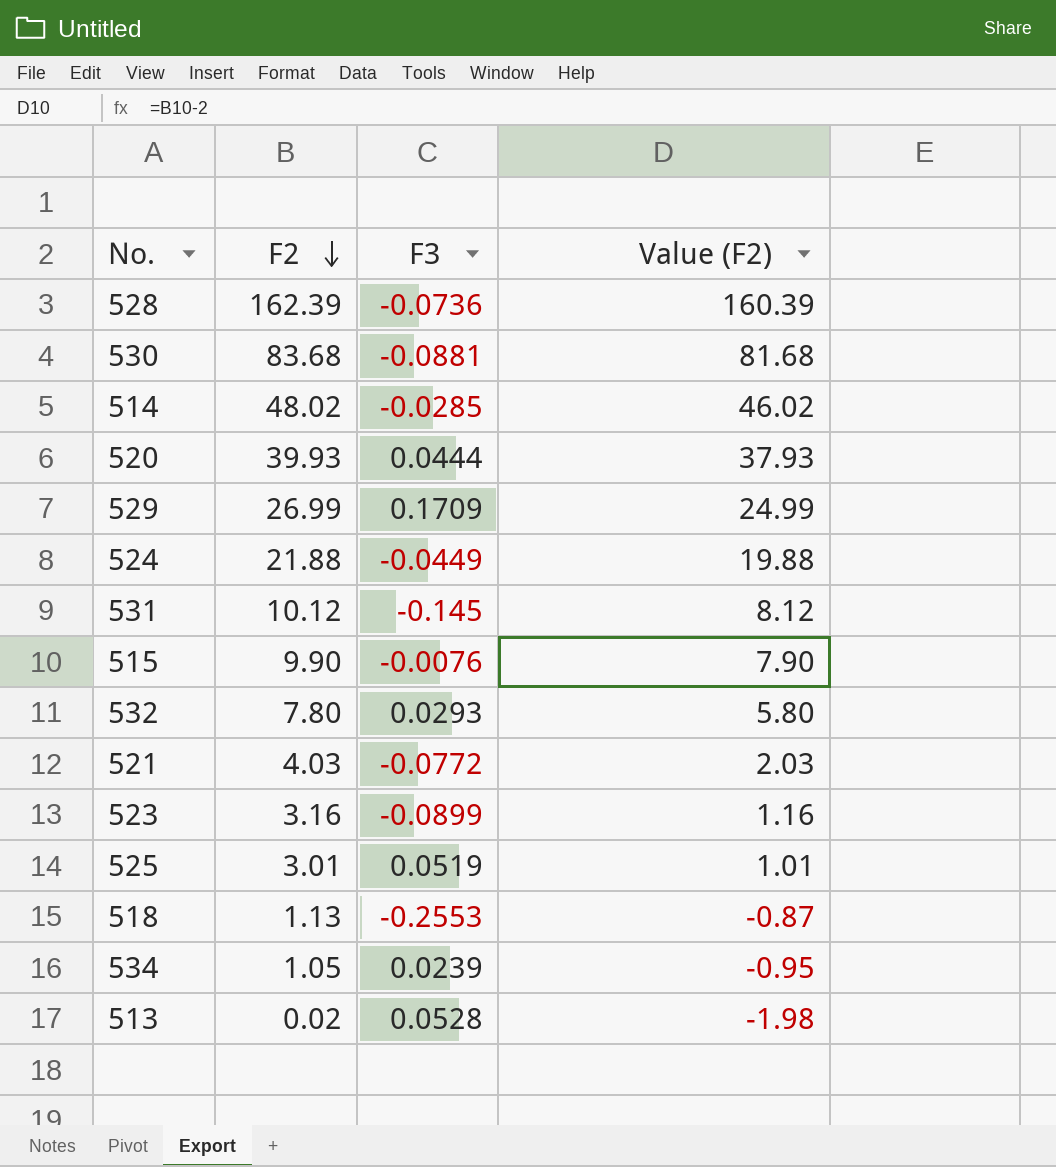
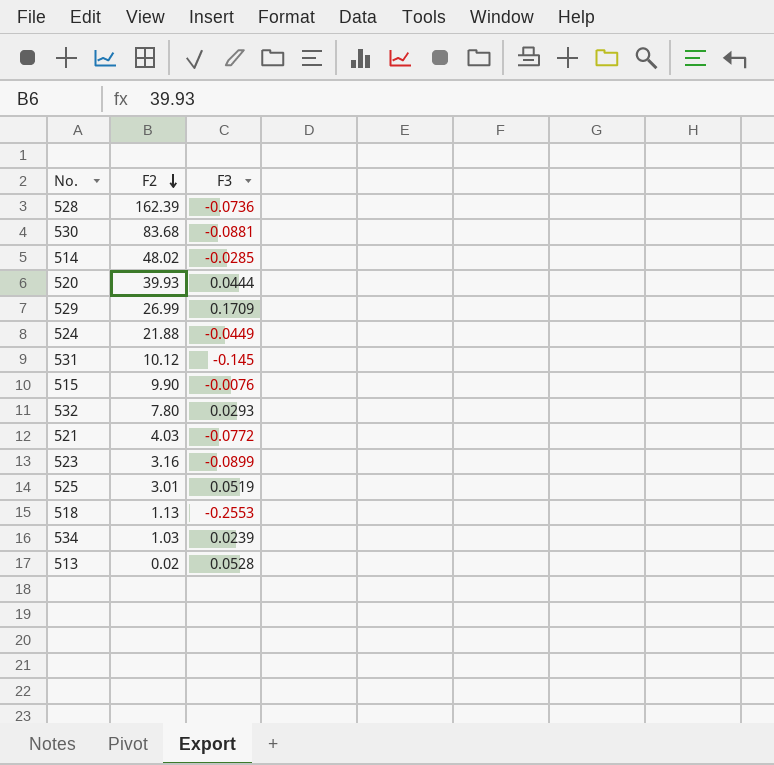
column Value (F2) | formula: [F2] - 2 -> none
534 | F2: 1.05 -> 1.03

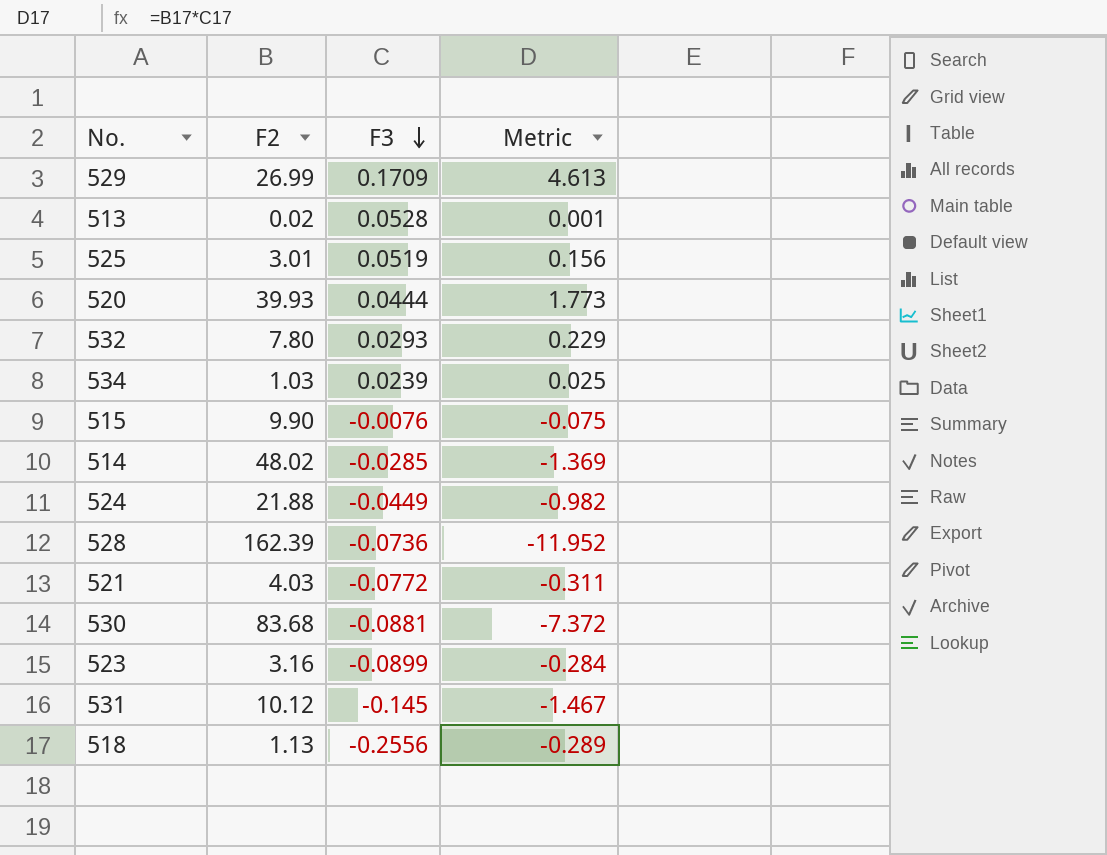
row order: F2 descending -> F3 descending
column Metric | formula: none -> [F2] * [F3]
518 | F3: -0.2553 -> -0.2556

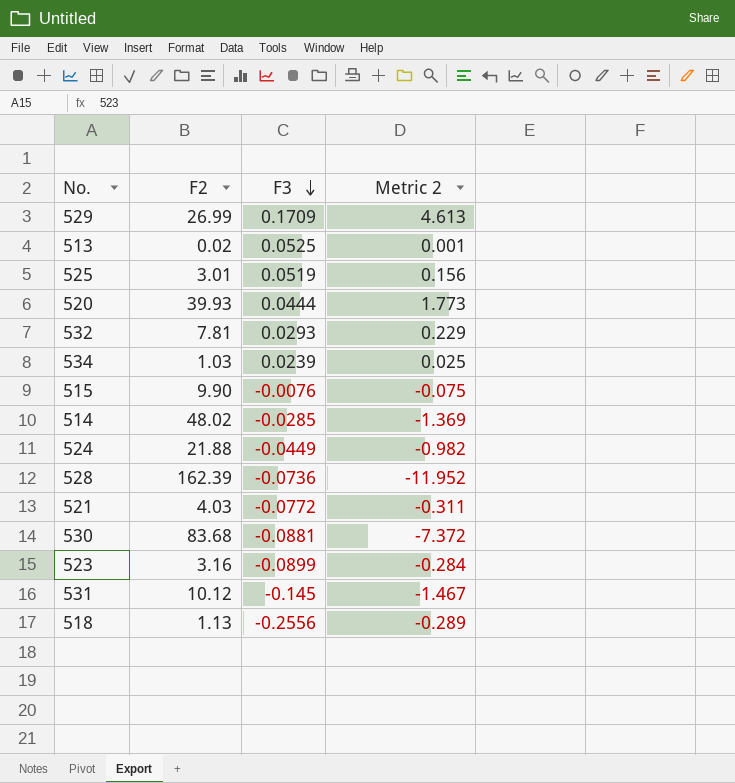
column name: Metric -> Metric 2
513 | F3: 0.0528 -> 0.0525
532 | F2: 7.80 -> 7.81

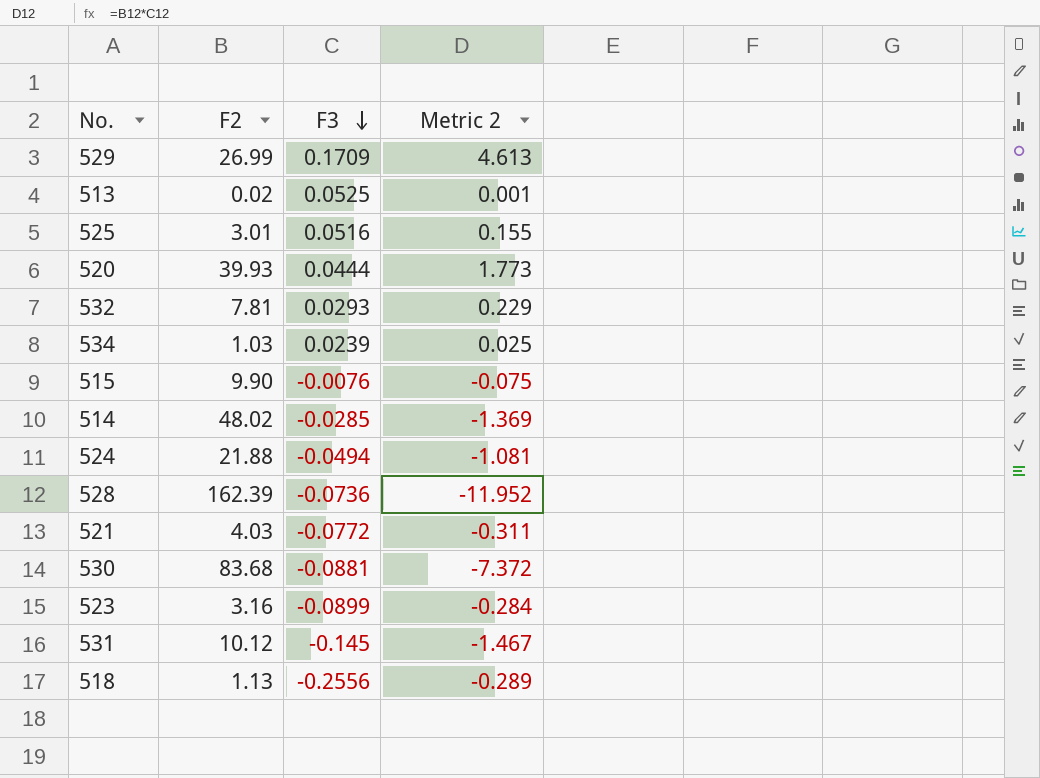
525 | F3: 0.0519 -> 0.0516
525 | Metric 2: 0.156 -> 0.155
524 | F3: -0.0449 -> -0.0494
524 | Metric 2: -0.982 -> -1.081

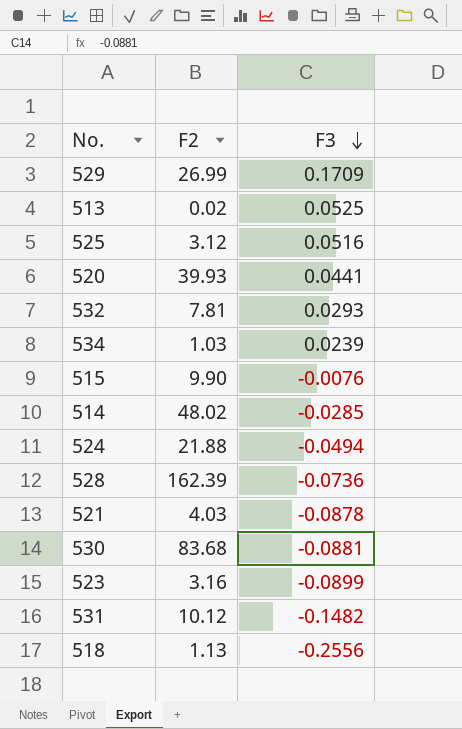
column Metric 2 | formula: [F2] * [F3] -> none
525 | F2: 3.01 -> 3.12
520 | F3: 0.0444 -> 0.0441
521 | F3: -0.0772 -> -0.0878
531 | F3: -0.145 -> -0.1482

